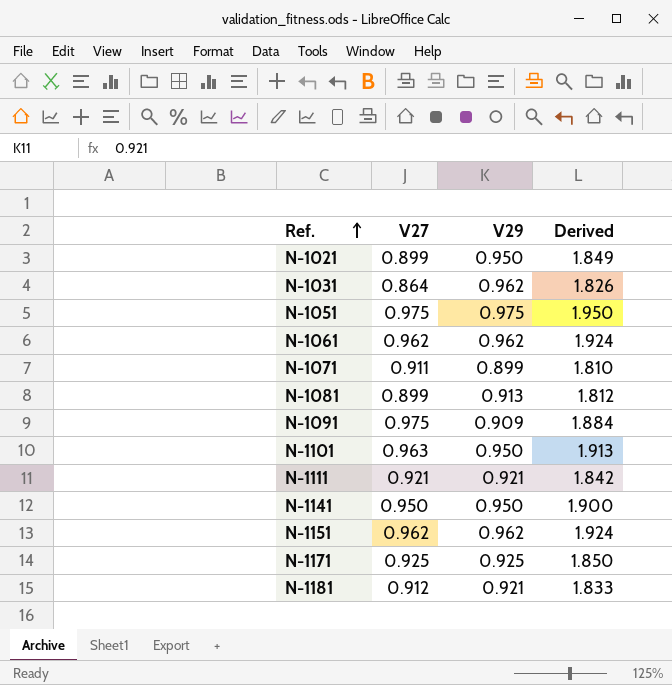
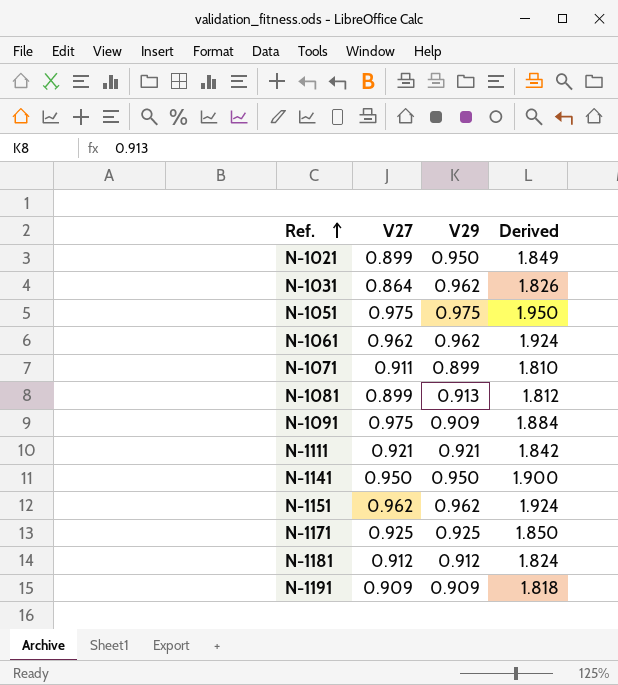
row N-1101: 0.963 | 0.950 | 1.913 -> none
N-1181 | V29: 0.921 -> 0.912
N-1181 | Derived: 1.833 -> 1.824
row N-1191: none -> 0.909 | 0.909 | 1.818

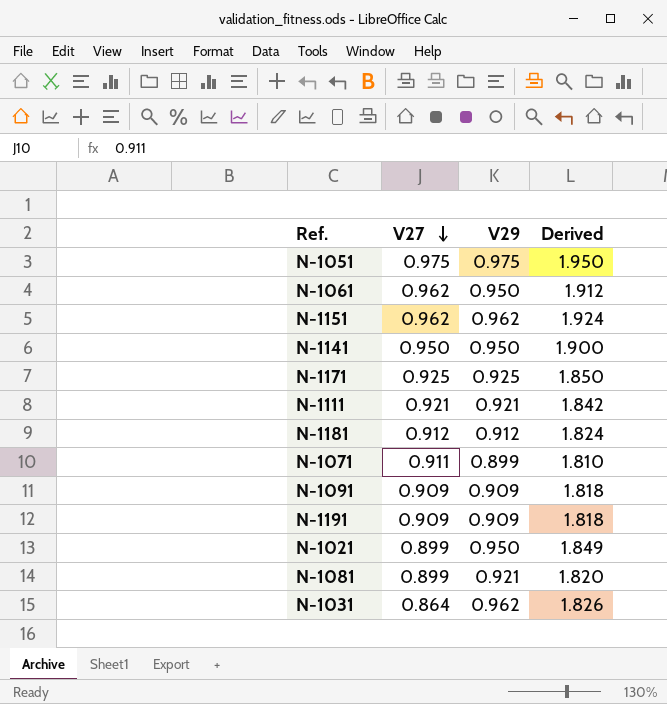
row order: Ref. ascending -> V27 descending
N-1061 | V29: 0.962 -> 0.950
N-1061 | Derived: 1.924 -> 1.912
N-1091 | V27: 0.975 -> 0.909
N-1091 | Derived: 1.884 -> 1.818
N-1081 | V29: 0.913 -> 0.921
N-1081 | Derived: 1.812 -> 1.820

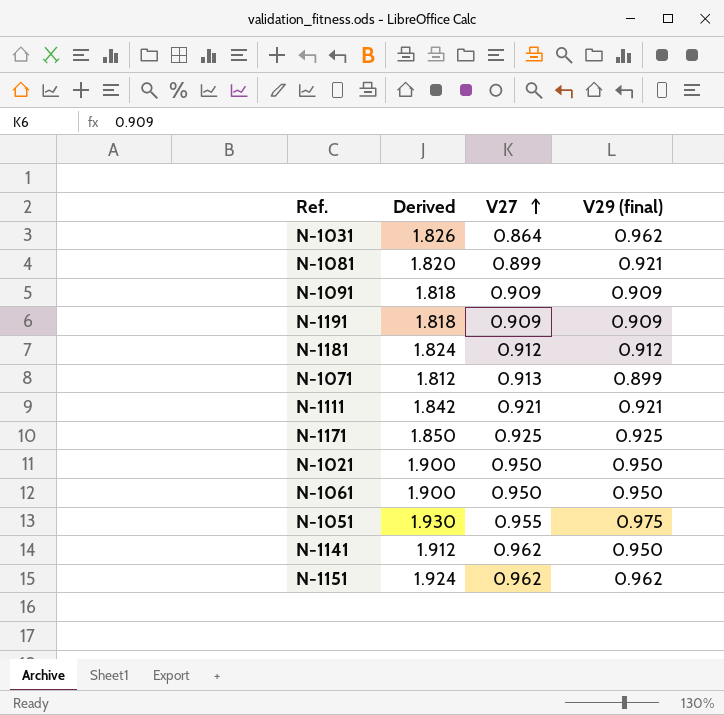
row order: V27 descending -> V27 ascending
column Derived | position: 4 -> 2
column name: V29 -> V29 (final)
N-1071 | Derived: 1.810 -> 1.812
N-1071 | V27: 0.911 -> 0.913
N-1021 | Derived: 1.849 -> 1.900
N-1021 | V27: 0.899 -> 0.950
N-1061 | Derived: 1.912 -> 1.900
N-1061 | V27: 0.962 -> 0.950
N-1051 | Derived: 1.950 -> 1.930
N-1051 | V27: 0.975 -> 0.955
N-1141 | Derived: 1.900 -> 1.912
N-1141 | V27: 0.950 -> 0.962

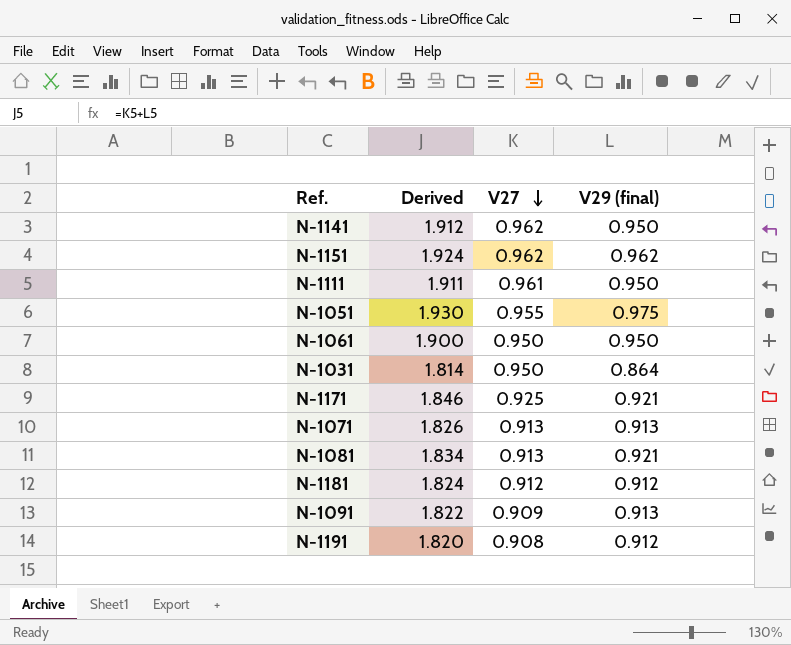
row order: V27 ascending -> V27 descending
row N-1021: 1.900 | 0.950 | 0.950 -> none
N-1111 | Derived: 1.842 -> 1.911
N-1111 | V27: 0.921 -> 0.961
N-1111 | V29 (final): 0.921 -> 0.950
N-1031 | Derived: 1.826 -> 1.814
N-1031 | V27: 0.864 -> 0.950
N-1031 | V29 (final): 0.962 -> 0.864
N-1171 | Derived: 1.850 -> 1.846
N-1171 | V29 (final): 0.925 -> 0.921
N-1071 | Derived: 1.812 -> 1.826
N-1071 | V29 (final): 0.899 -> 0.913
N-1081 | Derived: 1.820 -> 1.834
N-1081 | V27: 0.899 -> 0.913
N-1091 | Derived: 1.818 -> 1.822
N-1091 | V29 (final): 0.909 -> 0.913
N-1191 | Derived: 1.818 -> 1.820
N-1191 | V27: 0.909 -> 0.908
N-1191 | V29 (final): 0.909 -> 0.912

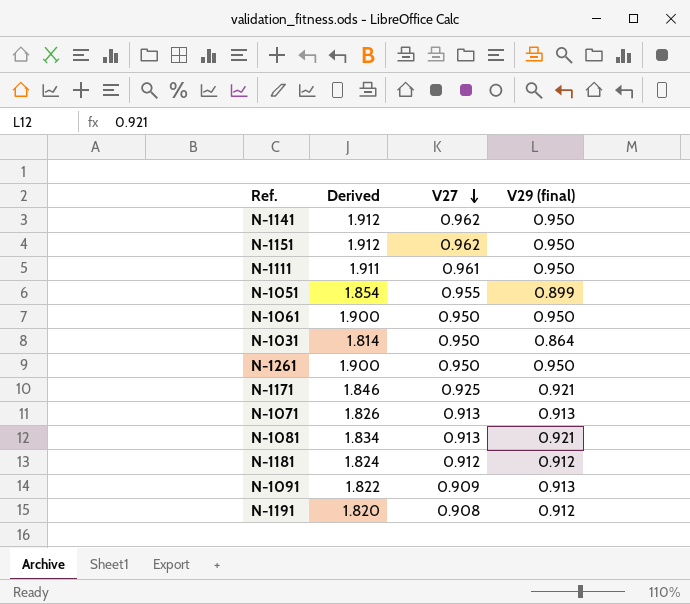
N-1151 | Derived: 1.924 -> 1.912
N-1151 | V29 (final): 0.962 -> 0.950
N-1051 | Derived: 1.930 -> 1.854
N-1051 | V29 (final): 0.975 -> 0.899
row N-1261: none -> 1.900 | 0.950 | 0.950

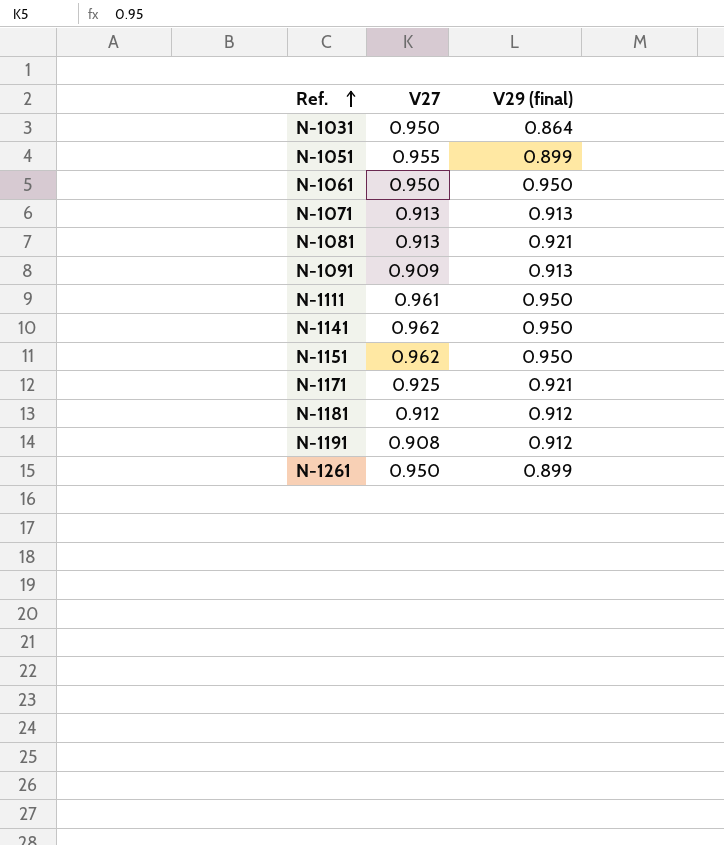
row order: V27 descending -> Ref. ascending
column Derived | formula: [V27] + [V29 (final)] -> none
N-1261 | V29 (final): 0.950 -> 0.899

